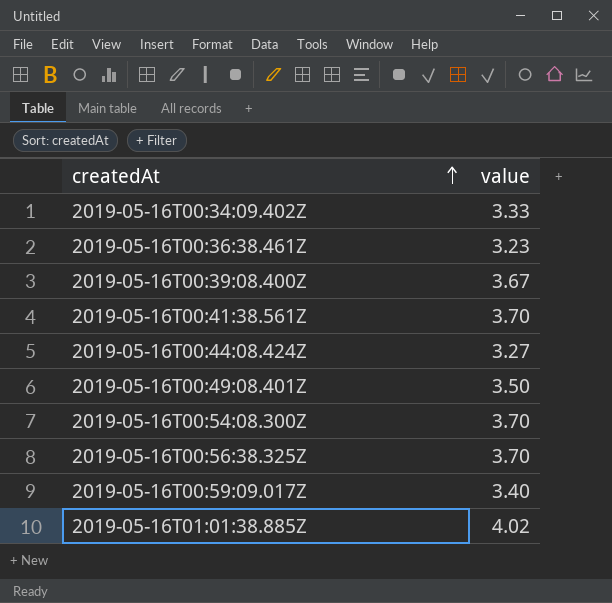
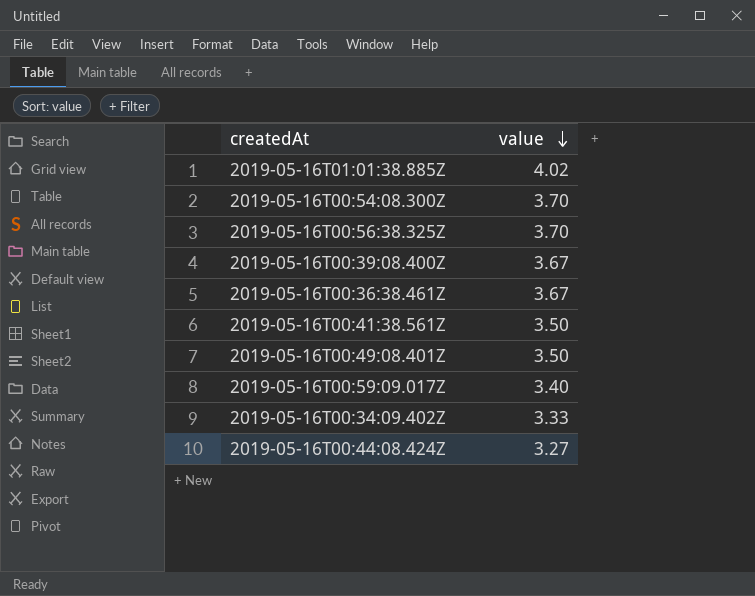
row order: createdAt ascending -> value descending
2019-05-16T00:36:38.461Z | value: 3.23 -> 3.67
2019-05-16T00:41:38.561Z | value: 3.70 -> 3.50

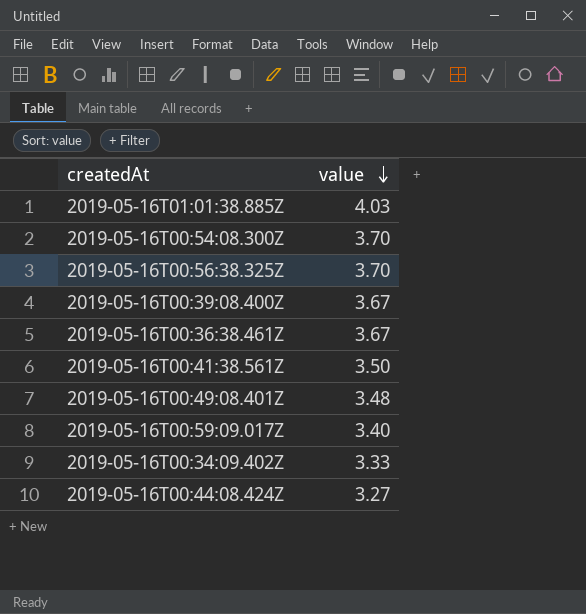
2019-05-16T01:01:38.885Z | value: 4.02 -> 4.03
2019-05-16T00:49:08.401Z | value: 3.50 -> 3.48

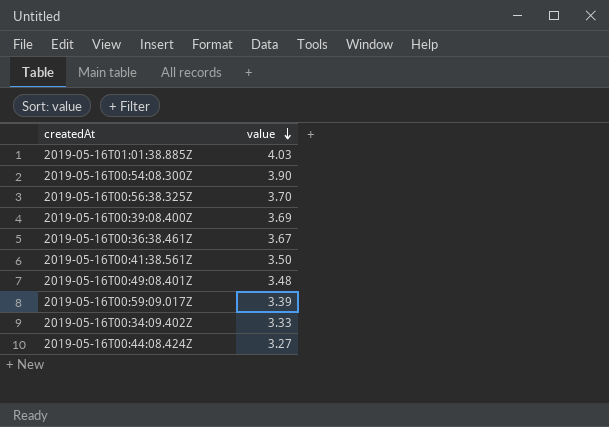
2019-05-16T00:54:08.300Z | value: 3.70 -> 3.90
2019-05-16T00:39:08.400Z | value: 3.67 -> 3.69
2019-05-16T00:59:09.017Z | value: 3.40 -> 3.39

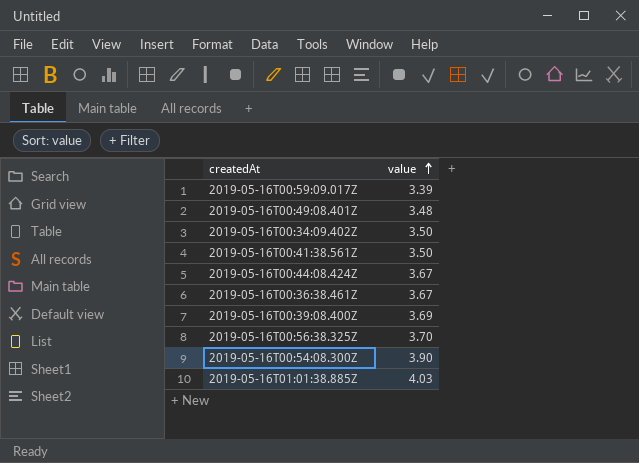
row order: value descending -> value ascending
2019-05-16T00:34:09.402Z | value: 3.33 -> 3.50
2019-05-16T00:44:08.424Z | value: 3.27 -> 3.67

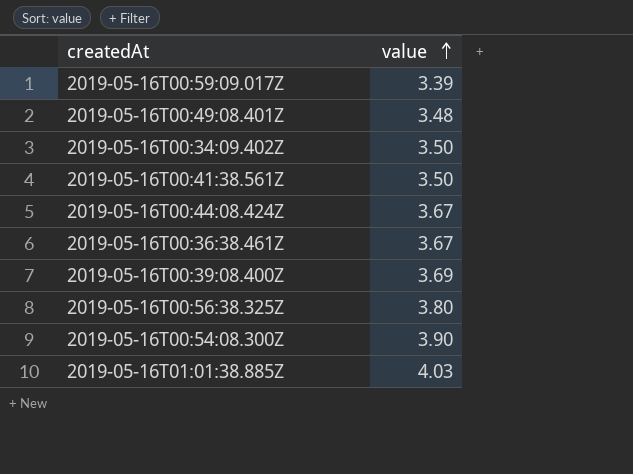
2019-05-16T00:56:38.325Z | value: 3.70 -> 3.80

